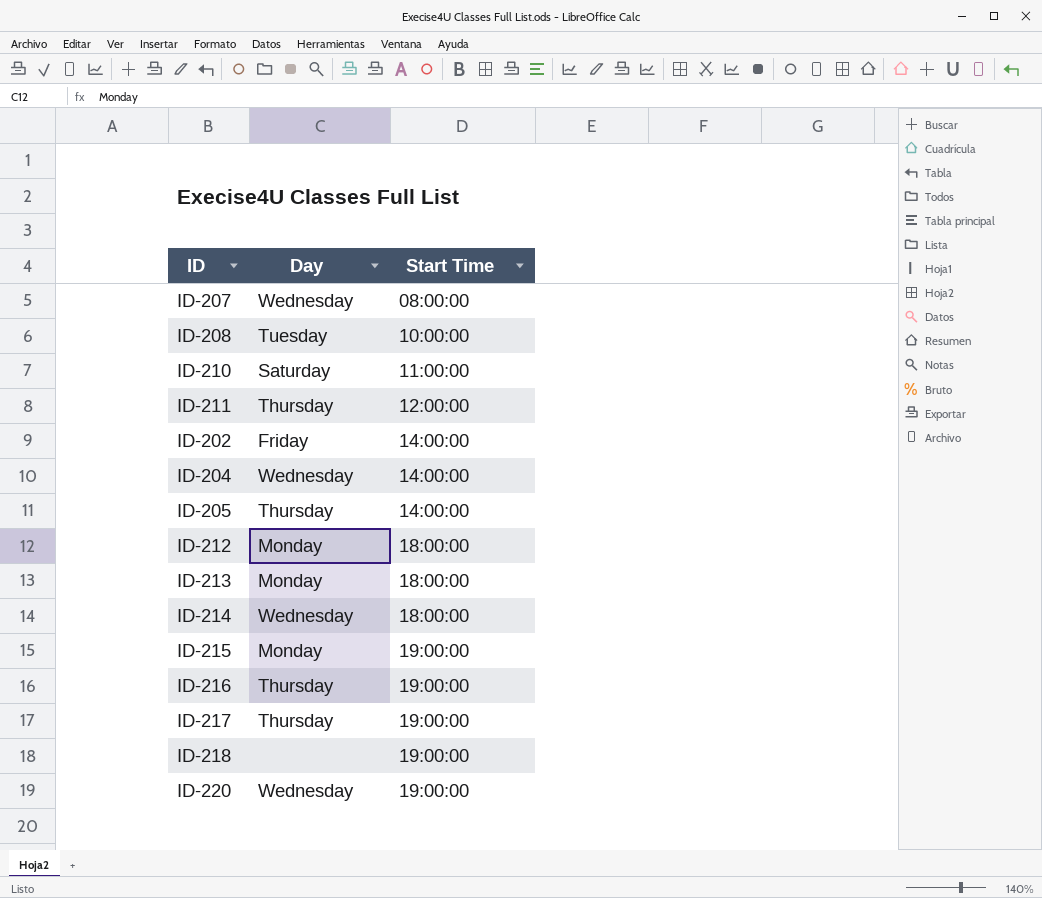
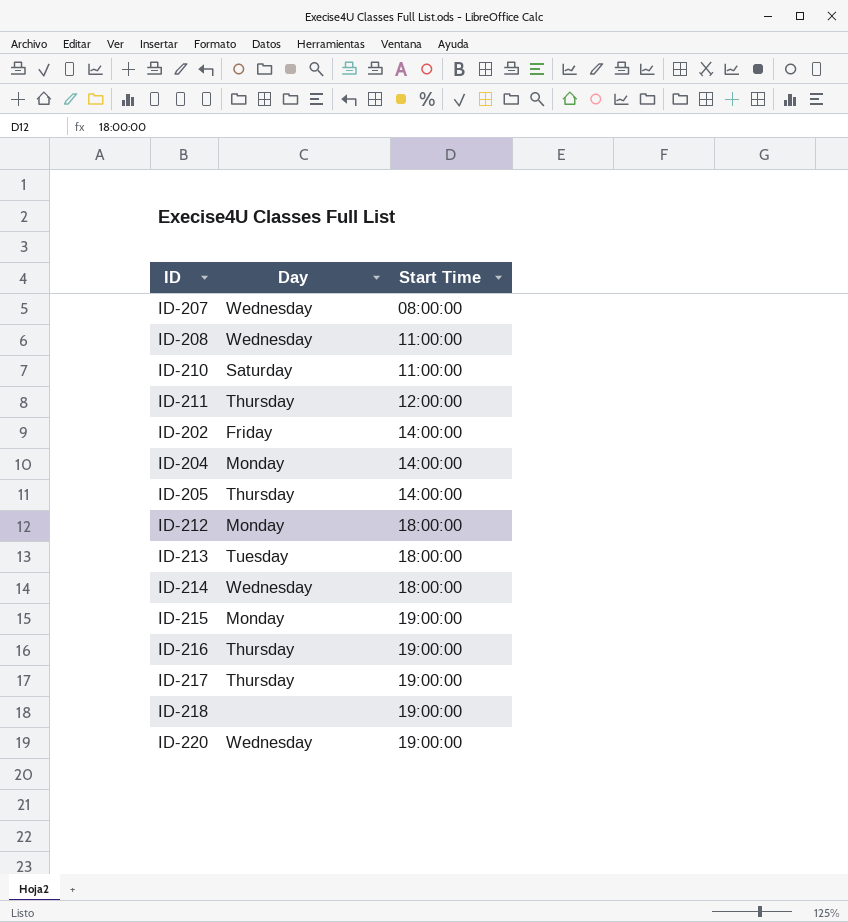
ID-208 | Day: Tuesday -> Wednesday
ID-208 | Start Time: 10:00:00 -> 11:00:00
ID-204 | Day: Wednesday -> Monday
ID-213 | Day: Monday -> Tuesday

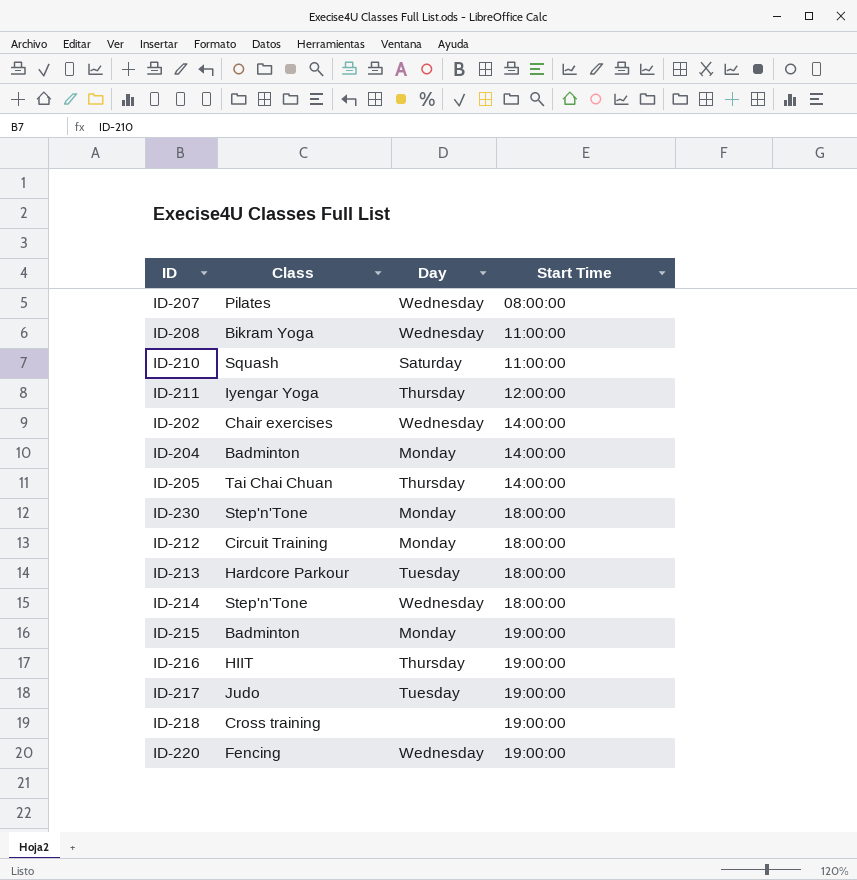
column Class | position: none -> 2
ID-202 | Day: Friday -> Wednesday
row ID-230: none -> Step'n'Tone | Monday | 18:00:00
ID-217 | Day: Thursday -> Tuesday

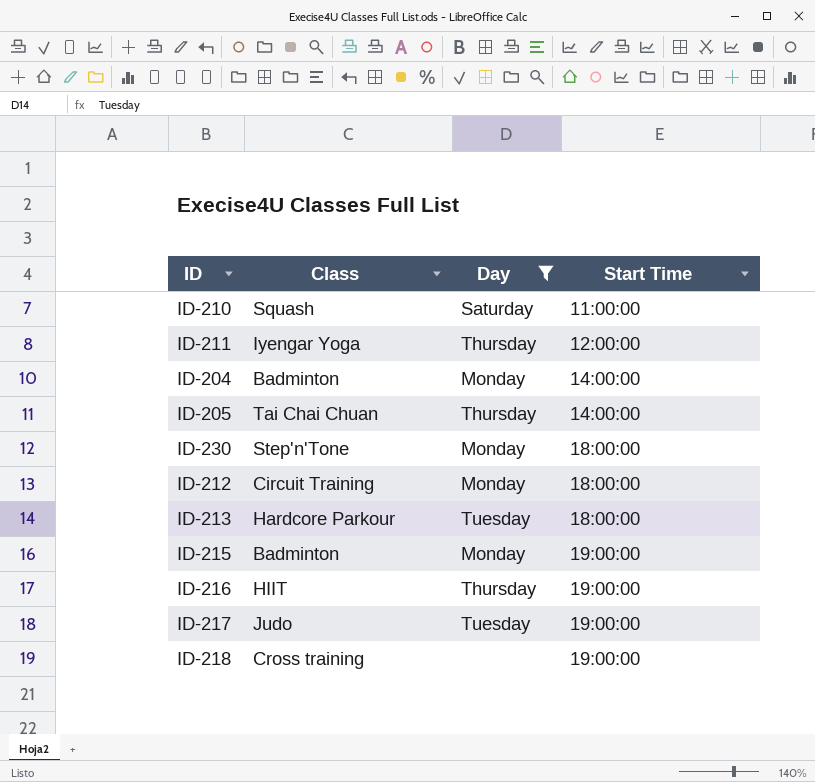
filter: none -> Day != Wednesday

